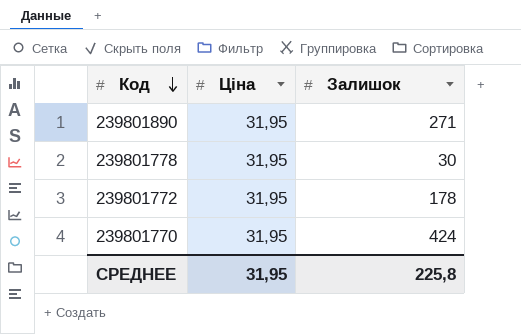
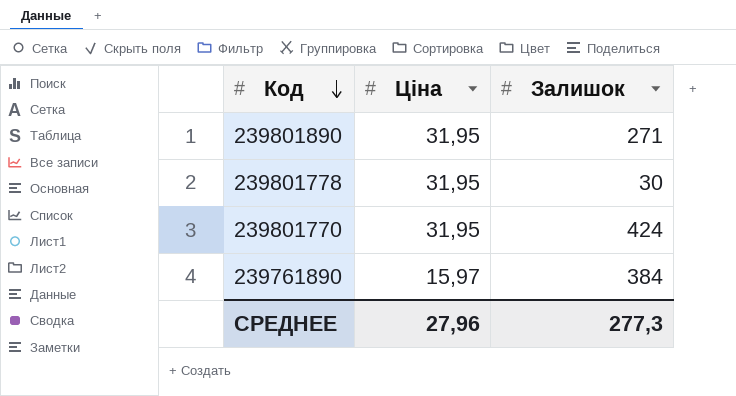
row 239801772: 31,95 | 178 -> none
row 239761890: none -> 15,97 | 384
СРЕДНЕЕ | Ціна: 31,95 -> 27,96
СРЕДНЕЕ | Залишок: 225,8 -> 277,3

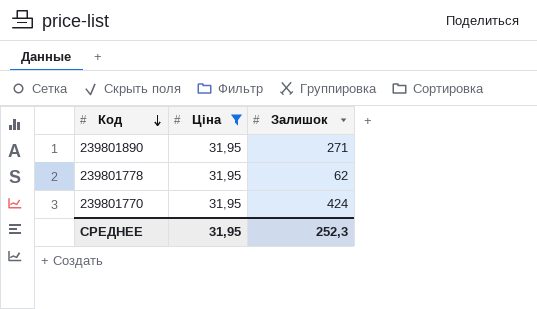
filter: none -> Ціна = 31,95
239801778 | Залишок: 30 -> 62
СРЕДНЕЕ | Ціна: 27,96 -> 31,95
СРЕДНЕЕ | Залишок: 277,3 -> 252,3

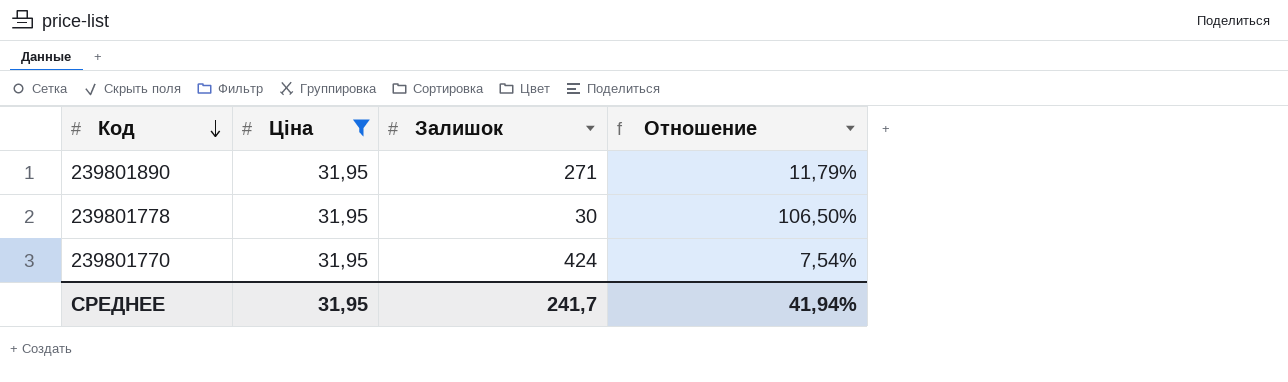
column Отношение | formula: none -> [Ціна] / [Залишок]
239801778 | Залишок: 62 -> 30
СРЕДНЕЕ | Залишок: 252,3 -> 241,7

